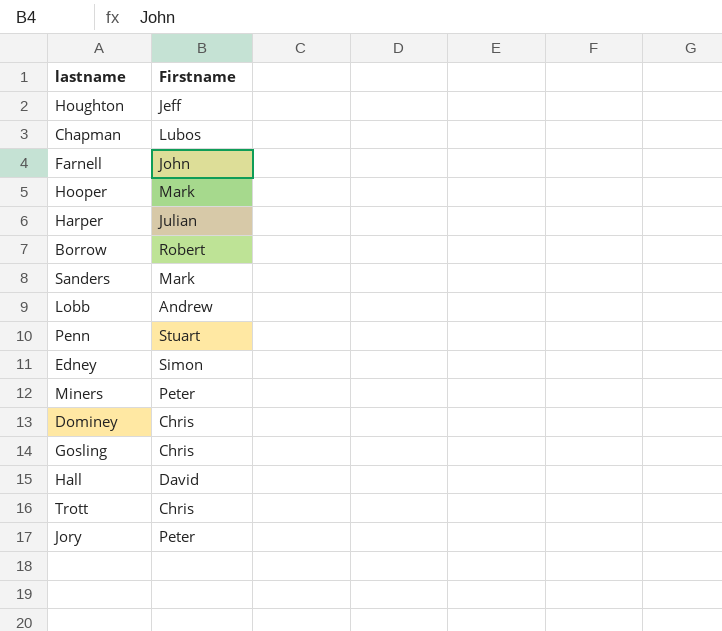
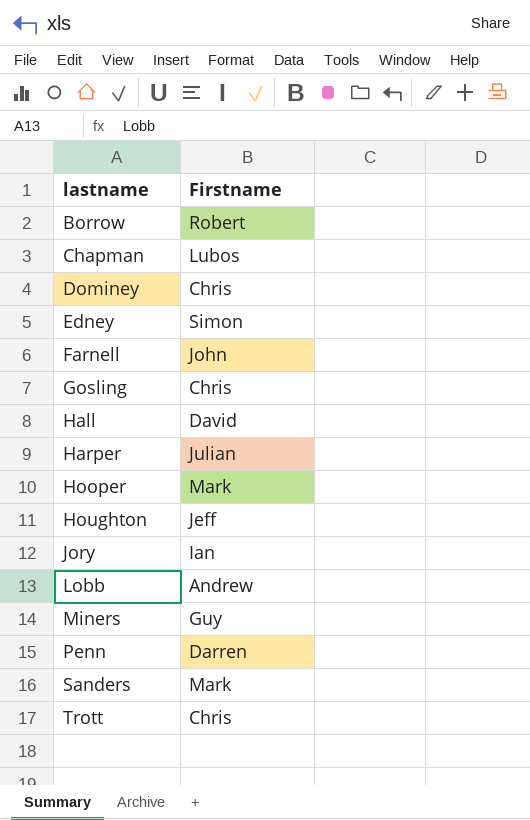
row order: none -> lastname ascending
Jory | Firstname: Peter -> Ian
Miners | Firstname: Peter -> Guy
Penn | Firstname: Stuart -> Darren

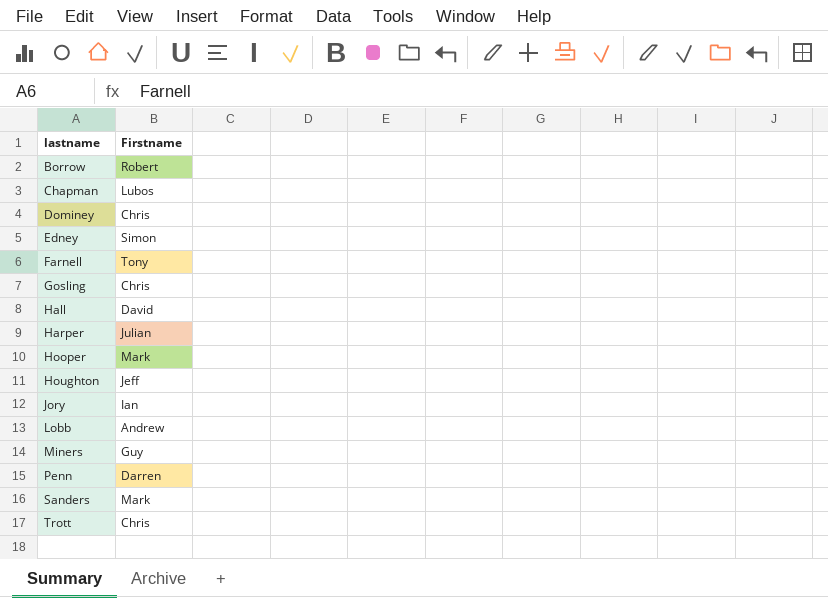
Farnell | Firstname: John -> Tony

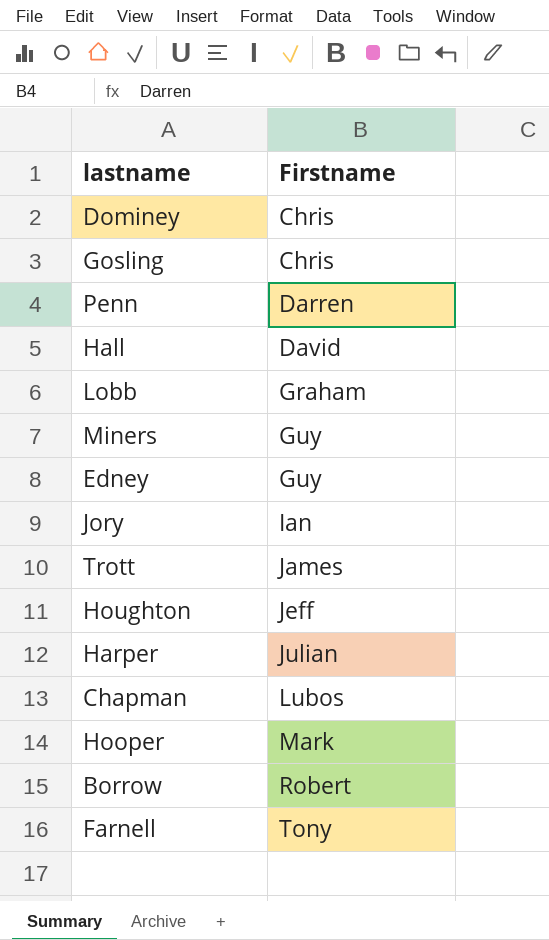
row order: lastname ascending -> Firstname ascending
row Sanders: Mark -> none
Lobb | Firstname: Andrew -> Graham
Edney | Firstname: Simon -> Guy
Trott | Firstname: Chris -> James

